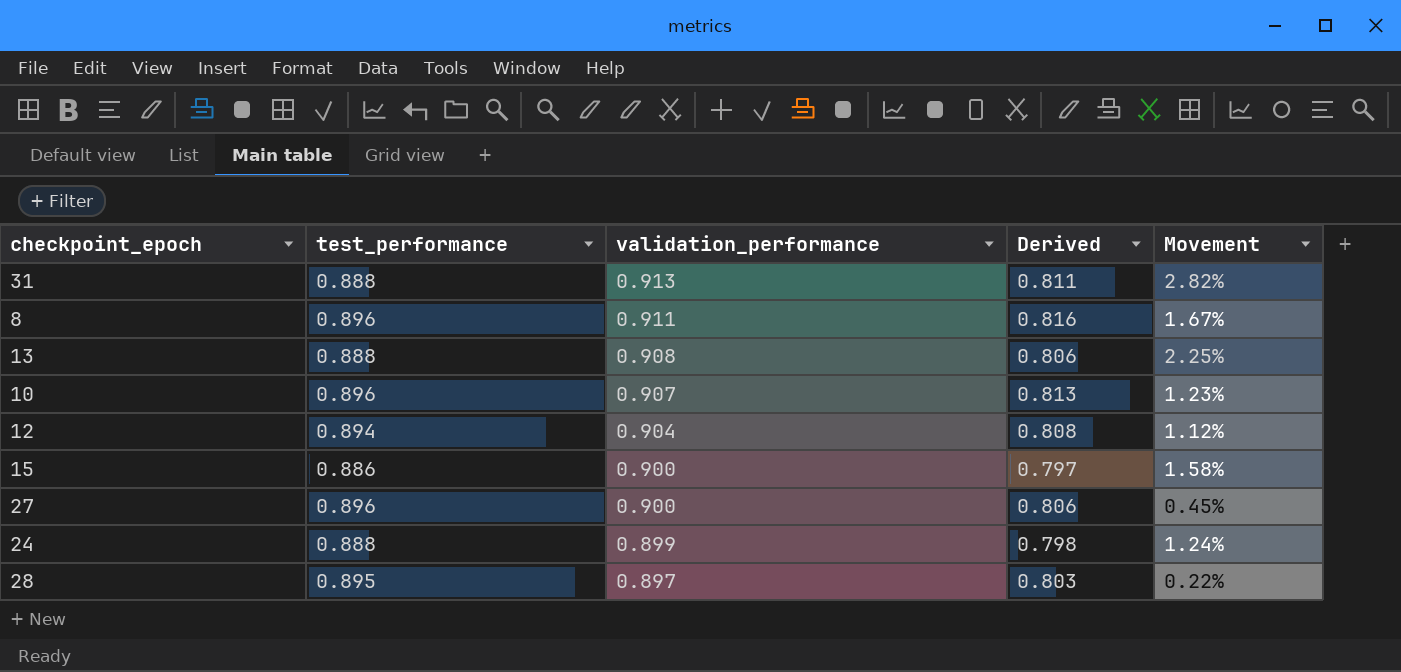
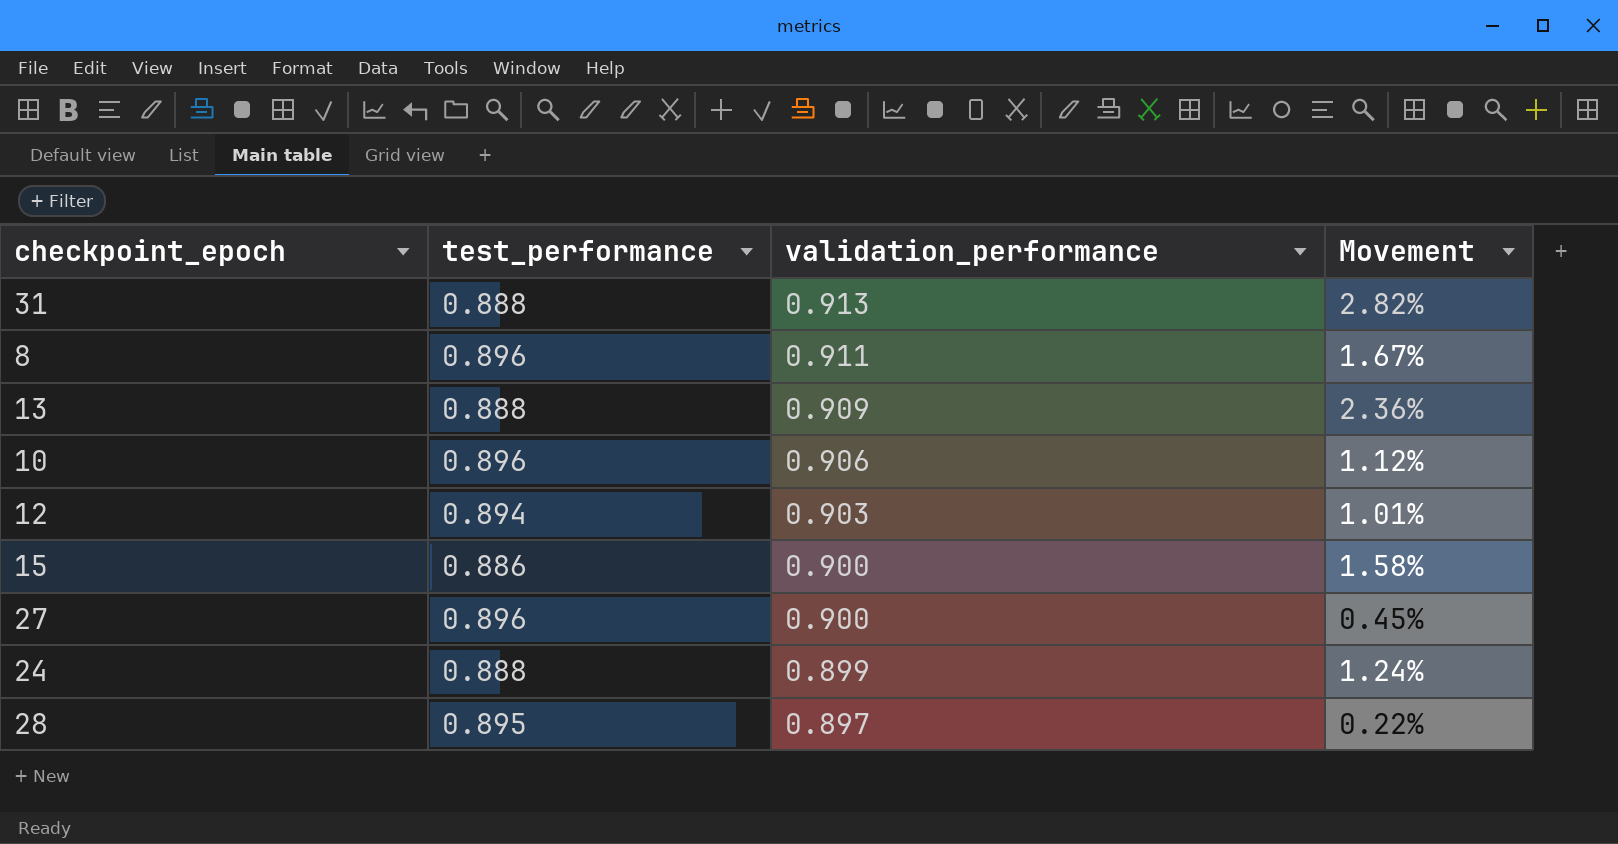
column Derived | formula: [test_performance] * [validation_performance] -> none
13 | validation_performance: 0.908 -> 0.909
13 | Movement: 2.25% -> 2.36%
10 | validation_performance: 0.907 -> 0.906
10 | Movement: 1.23% -> 1.12%
12 | validation_performance: 0.904 -> 0.903
12 | Movement: 1.12% -> 1.01%

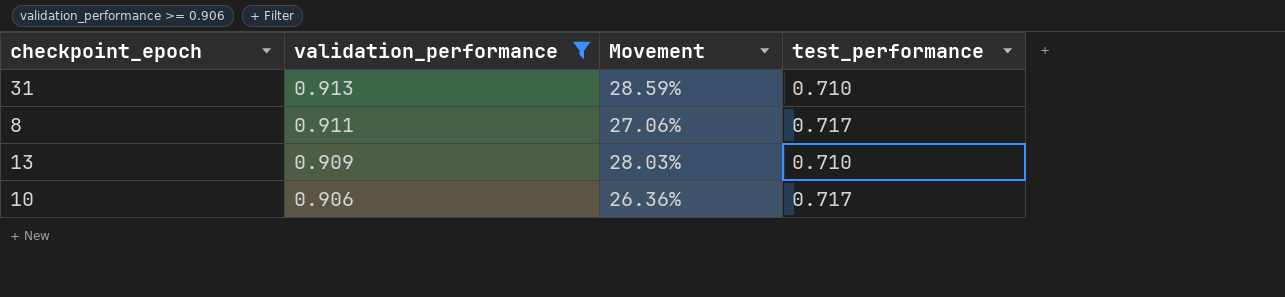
filter: none -> validation_performance >= 0.906
column test_performance | position: 2 -> 4
31 | Movement: 2.82% -> 28.59%
31 | test_performance: 0.888 -> 0.710
8 | Movement: 1.67% -> 27.06%
8 | test_performance: 0.896 -> 0.717
13 | Movement: 2.36% -> 28.03%
13 | test_performance: 0.888 -> 0.710
10 | Movement: 1.12% -> 26.36%
10 | test_performance: 0.896 -> 0.717

